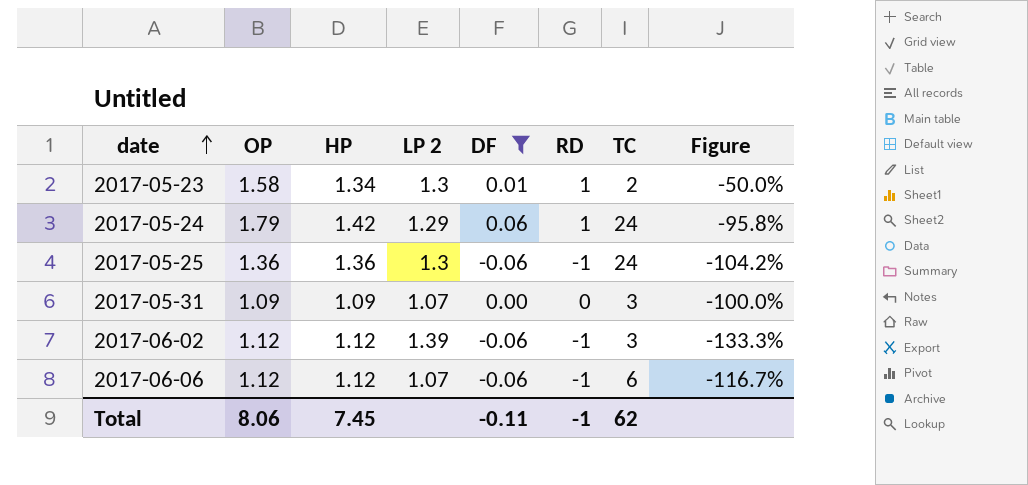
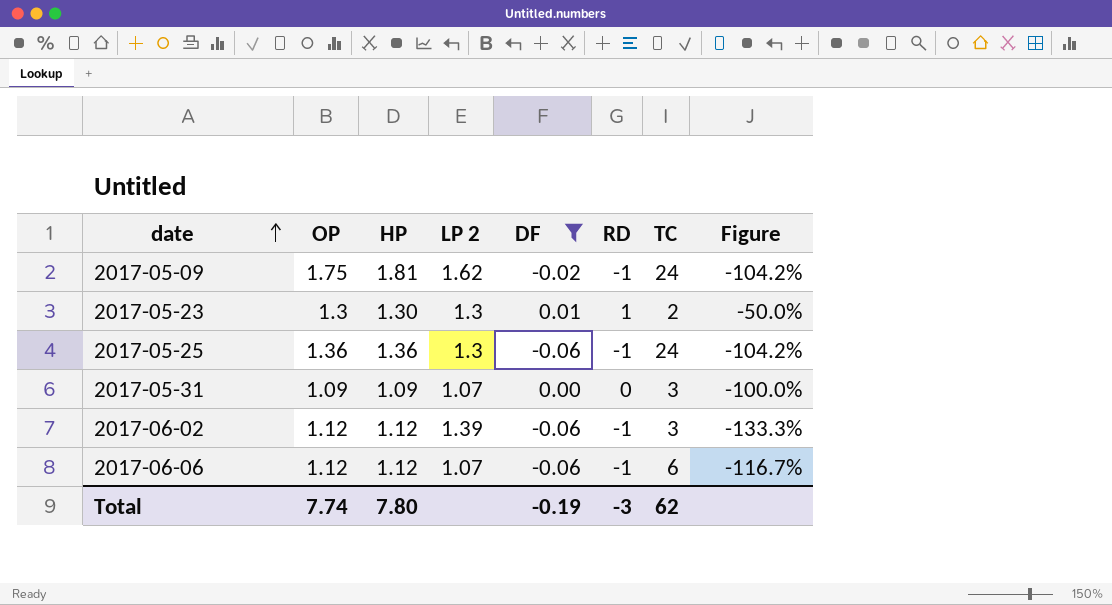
row 2017-05-24: 1.79 | 1.42 | 1.29 | 0.06 | 1 | 24 | -95.8% -> none
row 2017-05-09: none -> 1.75 | 1.81 | 1.62 | -0.02 | -1 | 24 | -104.2%
2017-05-23 | OP: 1.58 -> 1.3
2017-05-23 | HP: 1.34 -> 1.30
Total | OP: 8.06 -> 7.74
Total | HP: 7.45 -> 7.80
Total | DF: -0.11 -> -0.19
Total | RD: -1 -> -3

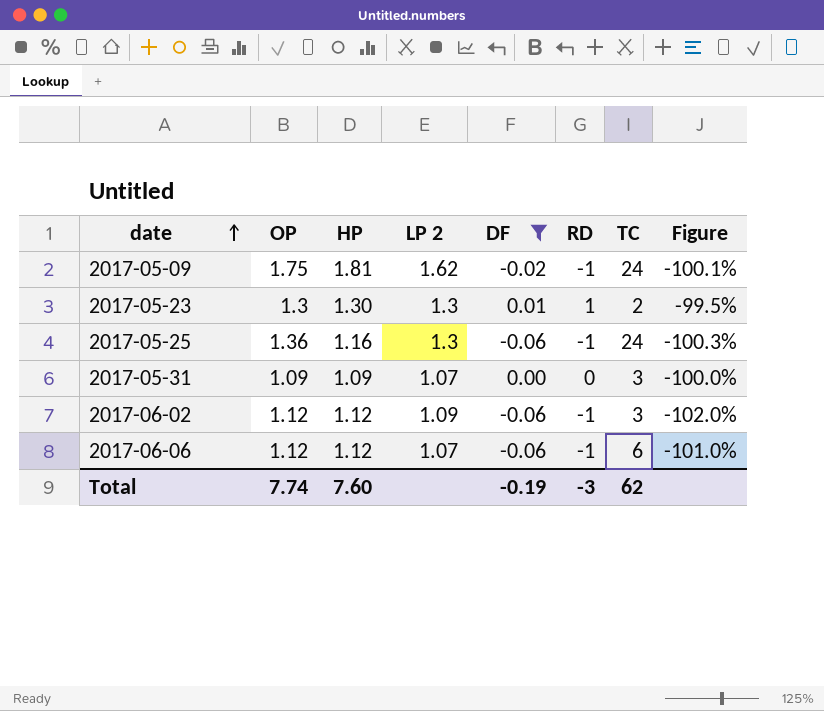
column Figure | formula: ([RD] - [TC]) / [TC] -> ([DF] - [TC]) / [TC]
2017-05-25 | HP: 1.36 -> 1.16
2017-06-02 | LP 2: 1.39 -> 1.09
Total | HP: 7.80 -> 7.60

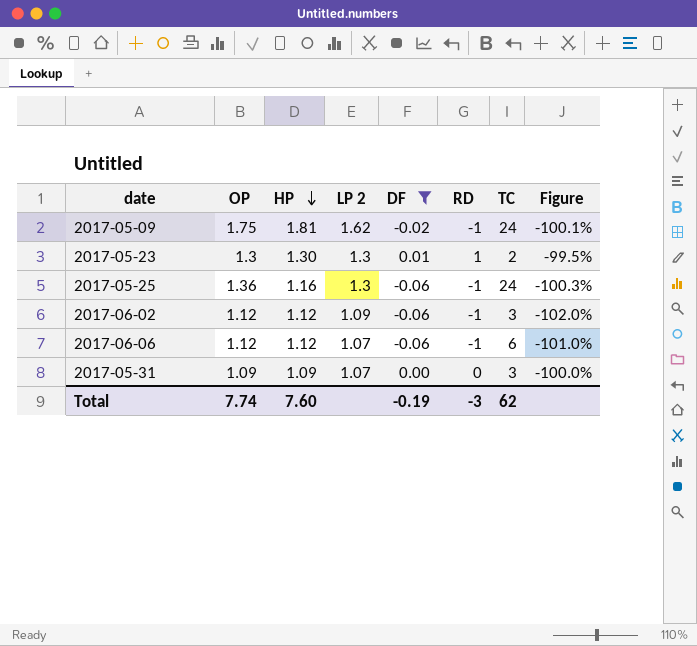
row order: date ascending -> HP descending

